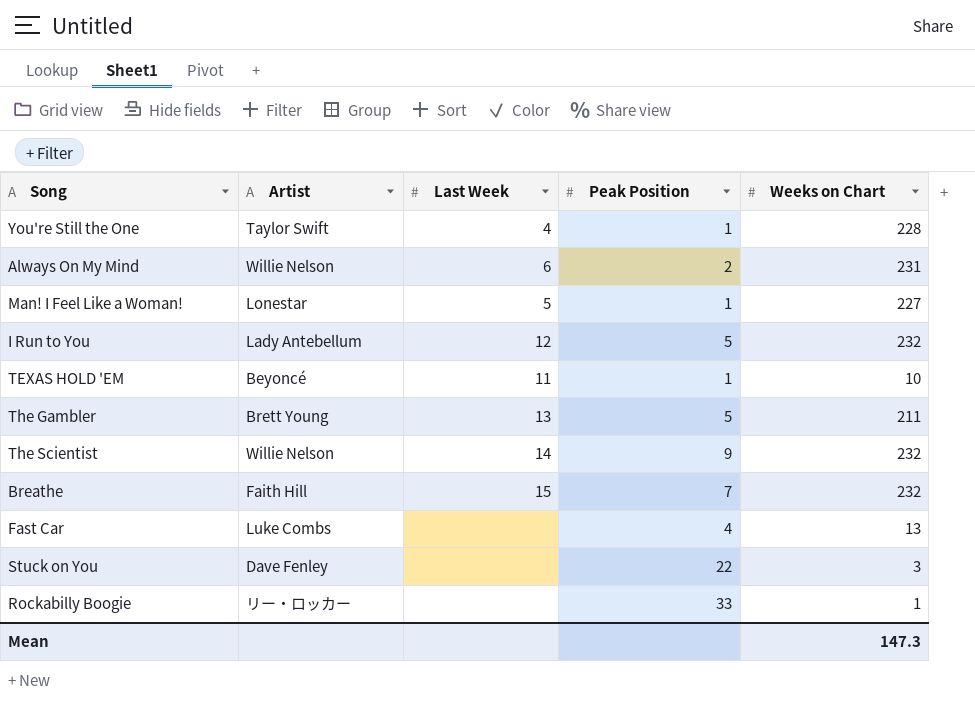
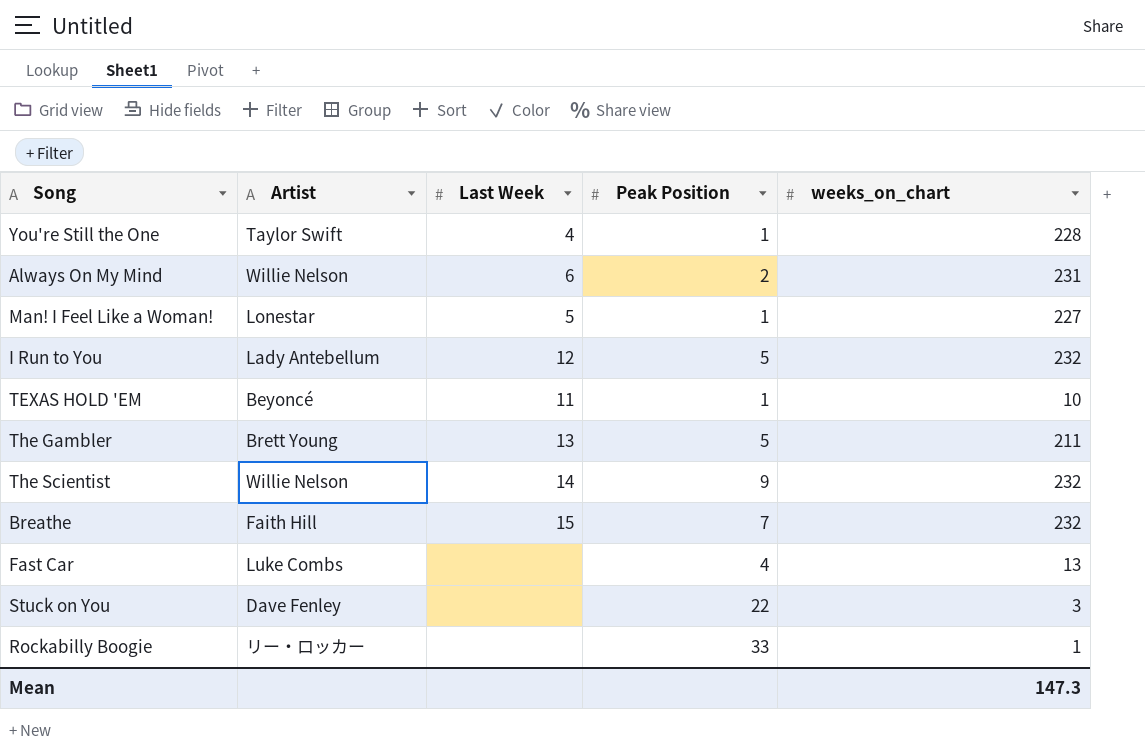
column name: Weeks on Chart -> weeks_on_chart

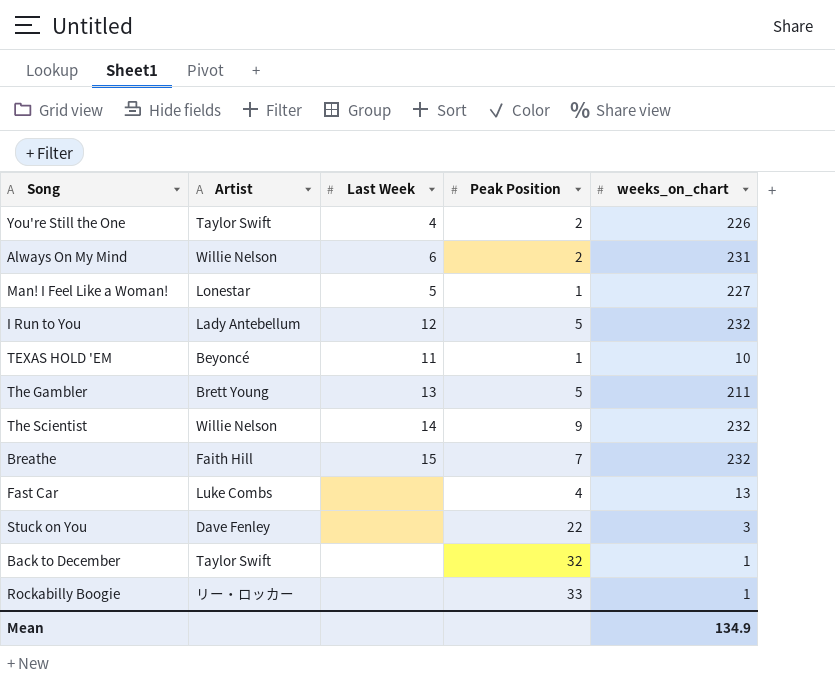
You're Still the One | Peak Position: 1 -> 2
You're Still the One | weeks_on_chart: 228 -> 226
row Back to December: none -> Taylor Swift | none | 32 | 1
Mean | weeks_on_chart: 147.3 -> 134.9

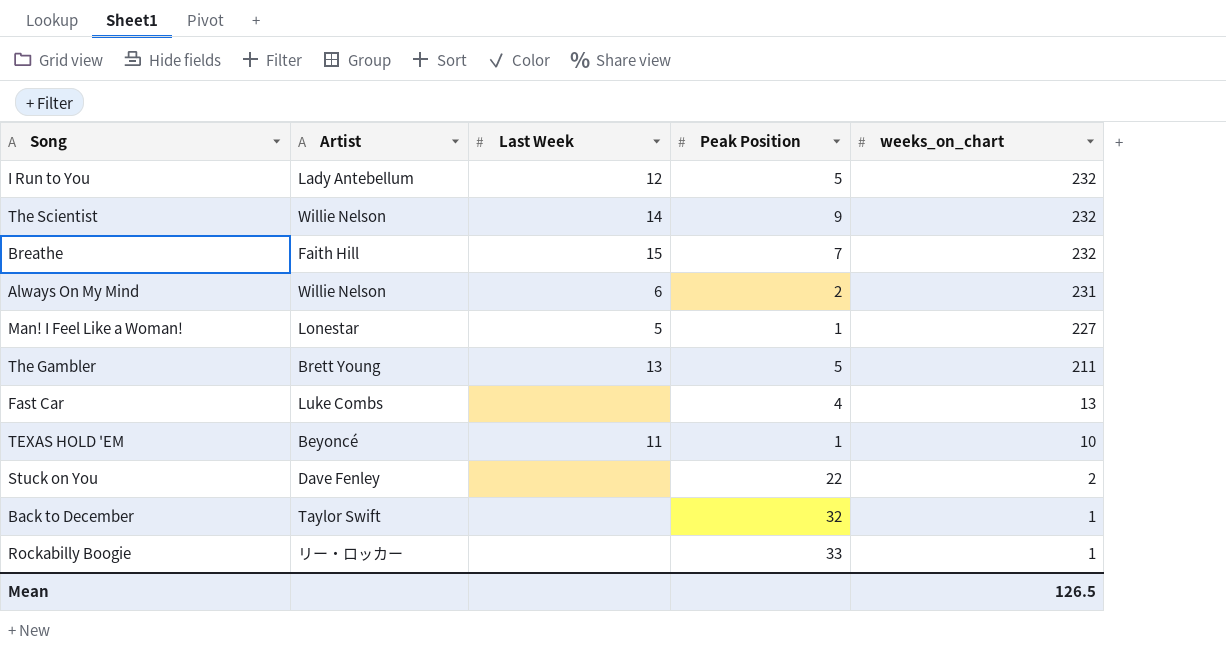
row order: none -> weeks_on_chart descending
row You're Still the One: Taylor Swift | 4 | 2 | 226 -> none
Stuck on You | weeks_on_chart: 3 -> 2
Mean | weeks_on_chart: 134.9 -> 126.5

